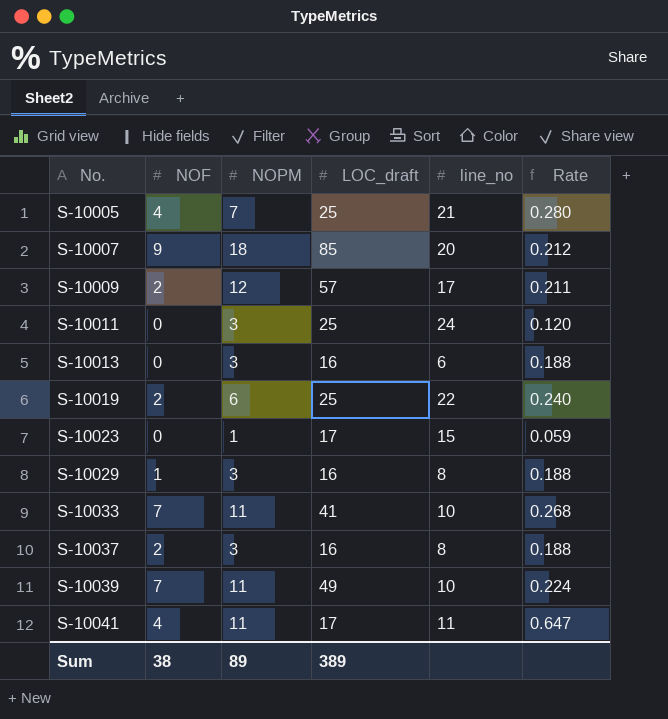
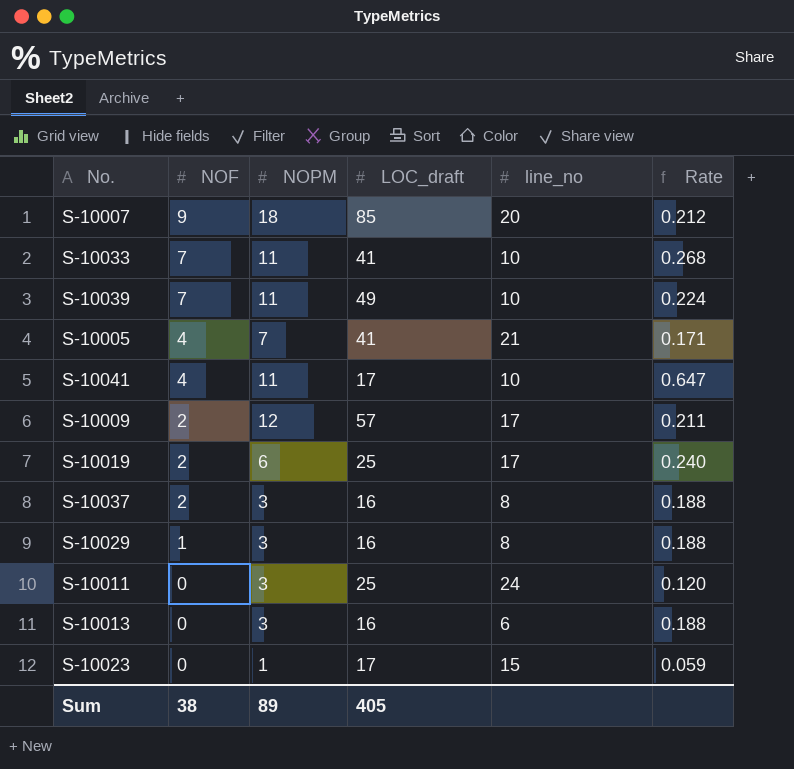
row order: No. ascending -> NOF descending
S-10005 | LOC_draft: 25 -> 41
S-10005 | Rate: 0.280 -> 0.171
S-10041 | line_no: 11 -> 10
S-10019 | line_no: 22 -> 17
Sum | LOC_draft: 389 -> 405

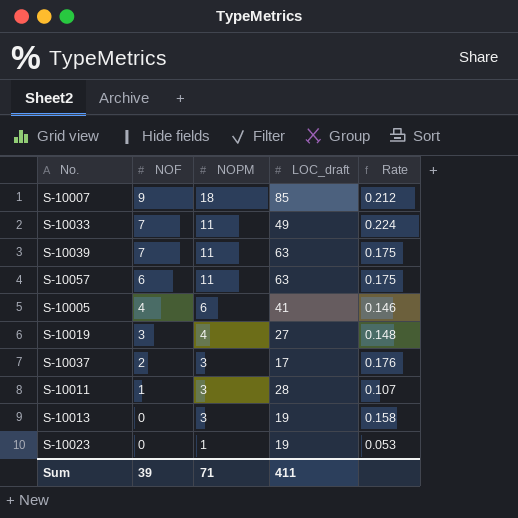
column line_no | position: 5 -> none
row S-10041: 4 | 11 | 17 | 10 | 0.647 -> none
row S-10009: 2 | 12 | 57 | 17 | 0.211 -> none
row S-10029: 1 | 3 | 16 | 8 | 0.188 -> none
S-10033 | LOC_draft: 41 -> 49
S-10033 | Rate: 0.268 -> 0.224
S-10039 | LOC_draft: 49 -> 63
S-10039 | Rate: 0.224 -> 0.175
row S-10057: none -> 6 | 11 | 63 | 0.175
S-10005 | NOPM: 7 -> 6
S-10005 | Rate: 0.171 -> 0.146
S-10019 | NOF: 2 -> 3
S-10019 | NOPM: 6 -> 4
S-10019 | LOC_draft: 25 -> 27
S-10019 | Rate: 0.240 -> 0.148
S-10037 | LOC_draft: 16 -> 17
S-10037 | Rate: 0.188 -> 0.176
S-10011 | NOF: 0 -> 1
S-10011 | LOC_draft: 25 -> 28
S-10011 | Rate: 0.120 -> 0.107
S-10013 | LOC_draft: 16 -> 19
S-10013 | Rate: 0.188 -> 0.158
S-10023 | LOC_draft: 17 -> 19
S-10023 | Rate: 0.059 -> 0.053
Sum | NOF: 38 -> 39
Sum | NOPM: 89 -> 71
Sum | LOC_draft: 405 -> 411

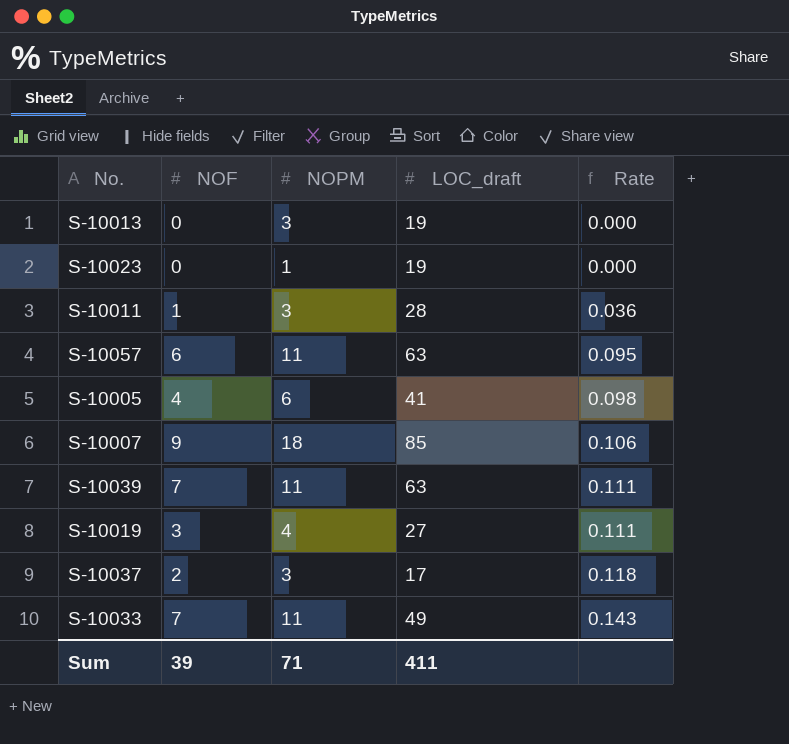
row order: NOF descending -> Rate ascending
column Rate | formula: [NOPM] / [LOC_draft] -> [NOF] / [LOC_draft]

